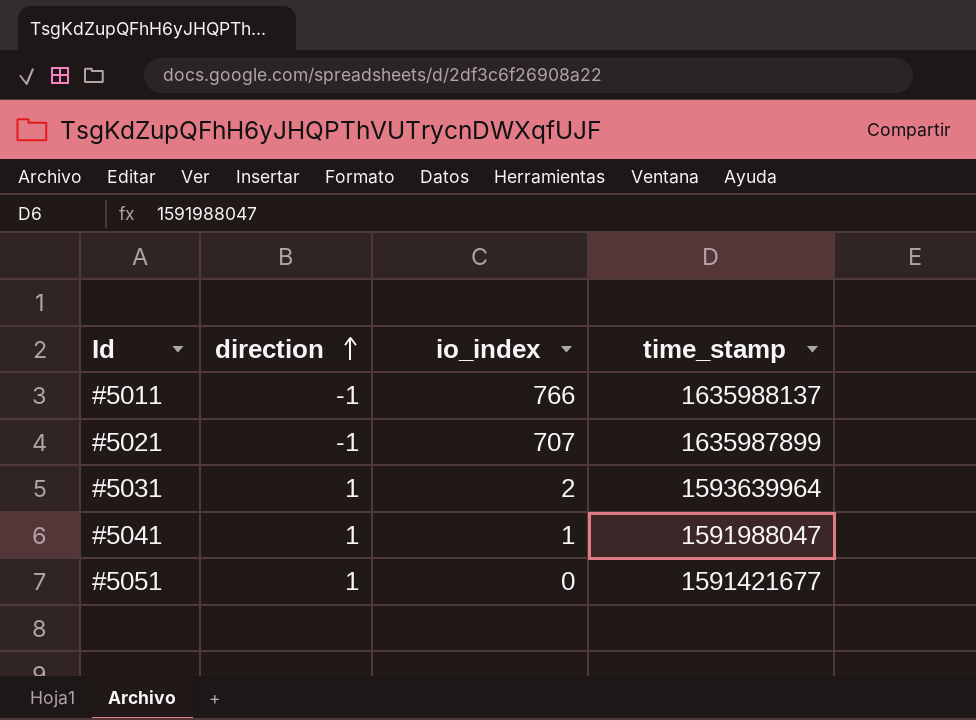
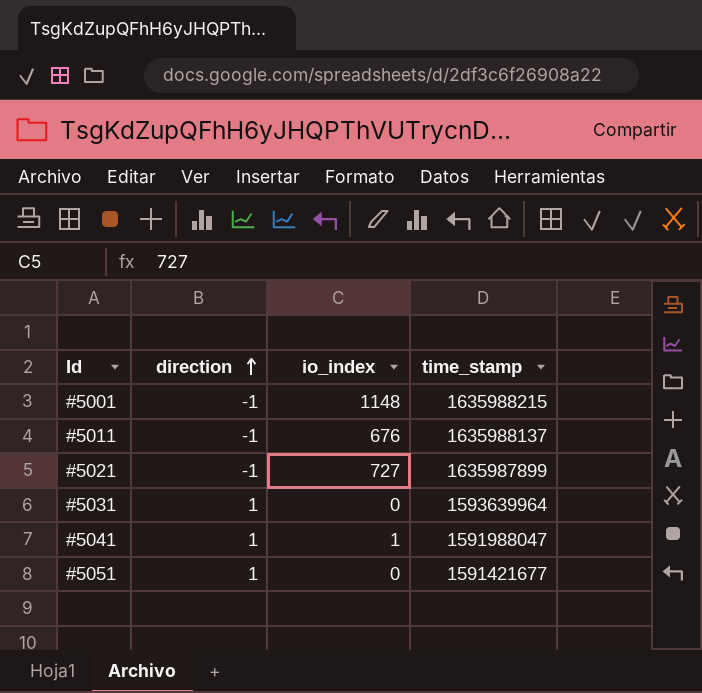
row #5001: none -> -1 | 1148 | 1635988215
#5011 | io_index: 766 -> 676
#5021 | io_index: 707 -> 727
#5031 | io_index: 2 -> 0

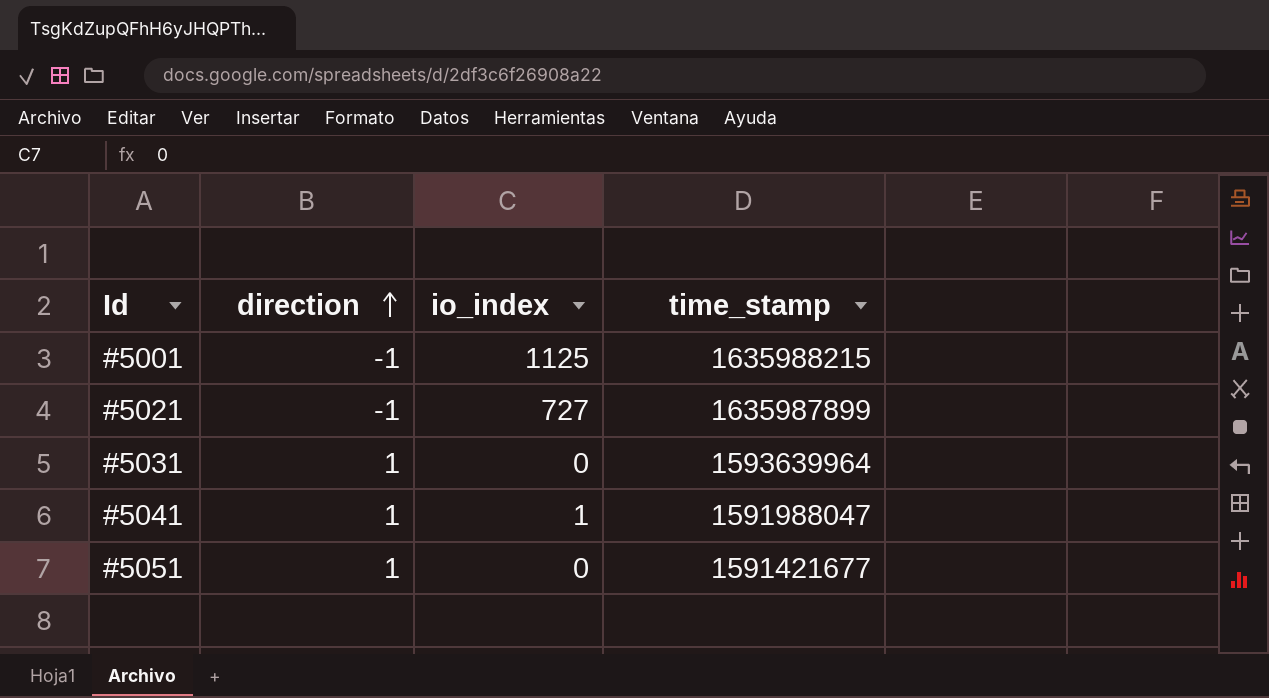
row #5011: -1 | 676 | 1635988137 -> none
#5001 | io_index: 1148 -> 1125

